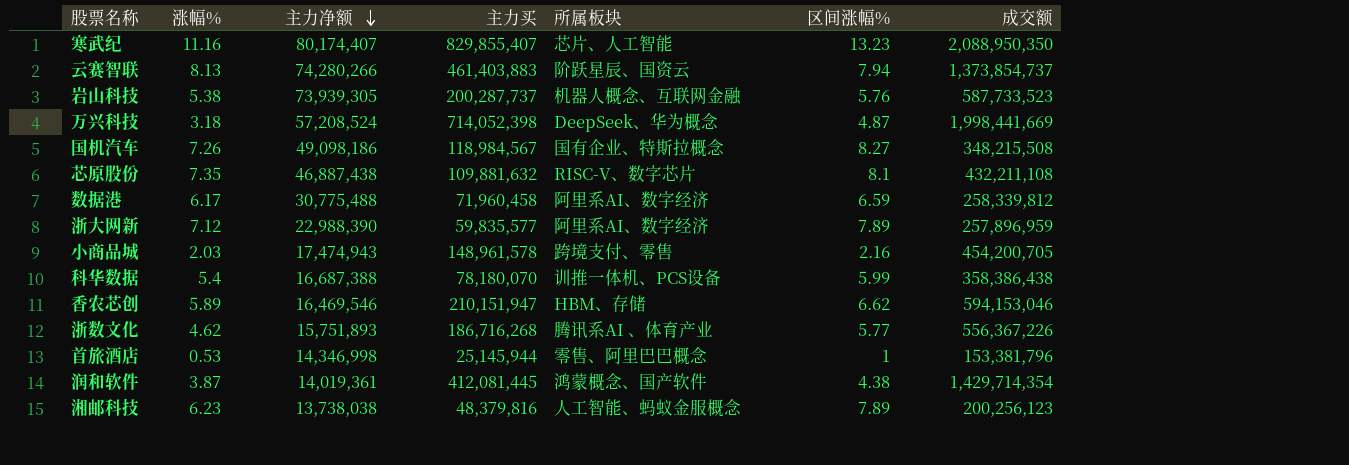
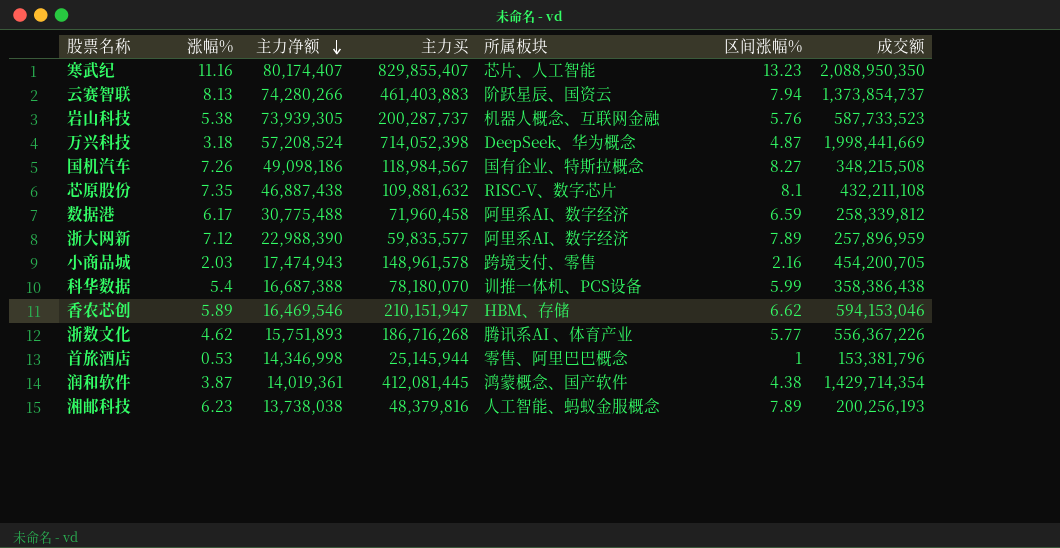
湘邮科技 | 成交额: 200,256,123 -> 200,256,193

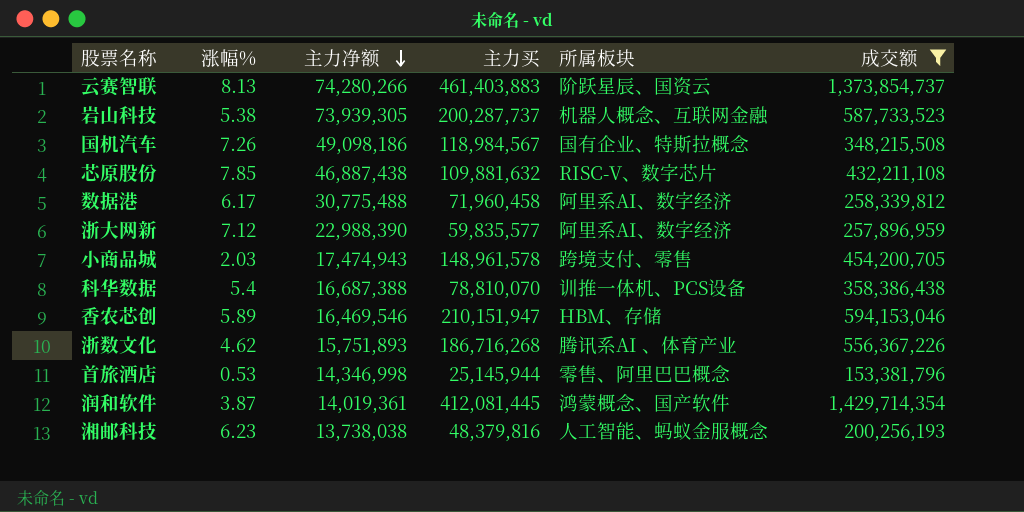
filter: none -> 成交额 <= 1,429,714,354
column 区间涨幅% | position: 6 -> none
芯原股份 | 涨幅%: 7.35 -> 7.85
科华数据 | 主力买: 78,180,070 -> 78,810,070

